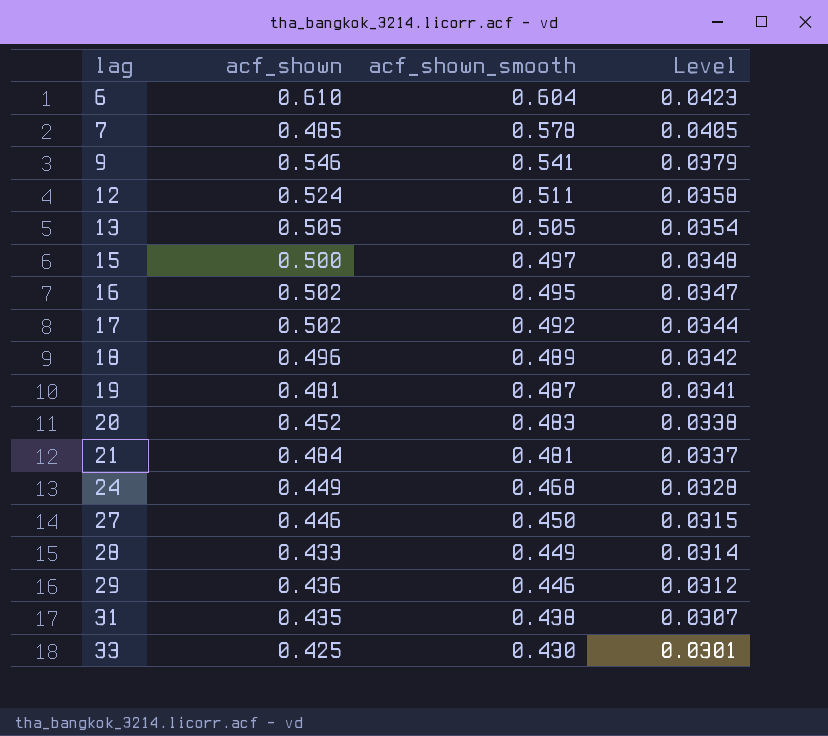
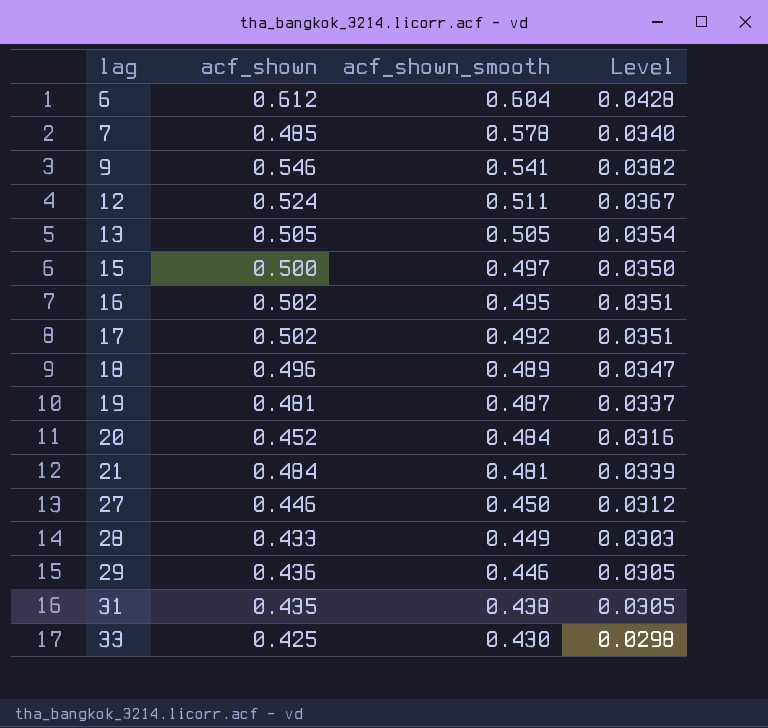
column Level | formula: [acf_shown_smooth] * 0.07 -> [acf_shown] * 0.07
row 24: 0.449 | 0.468 | 0.0328 -> none
6 | acf_shown: 0.610 -> 0.612
20 | acf_shown_smooth: 0.483 -> 0.484

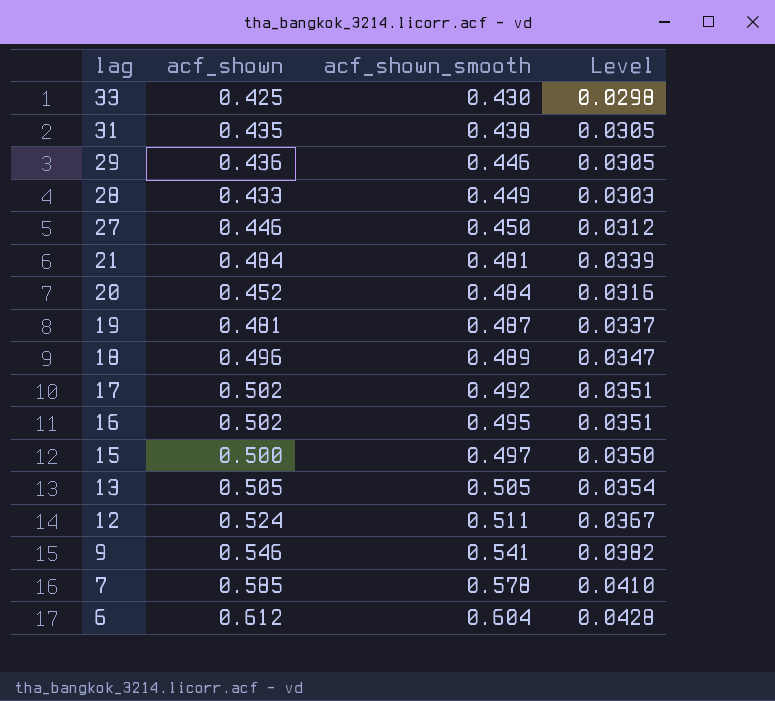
row order: lag ascending -> lag descending
7 | acf_shown: 0.485 -> 0.585
7 | Level: 0.0340 -> 0.0410

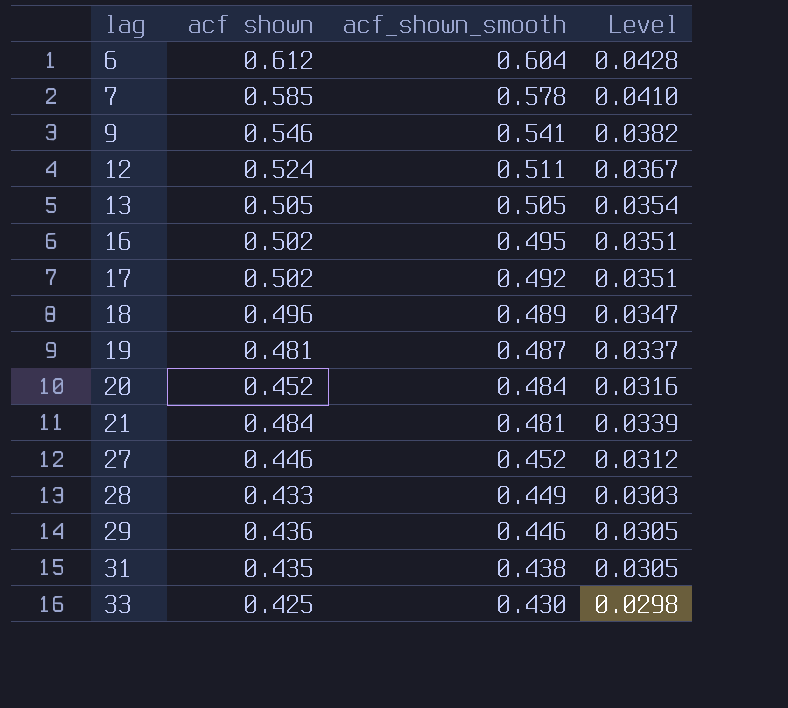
row order: lag descending -> lag ascending
column name: acf_shown -> acf shown
row 15: 0.500 | 0.497 | 0.0350 -> none
27 | acf_shown_smooth: 0.450 -> 0.452

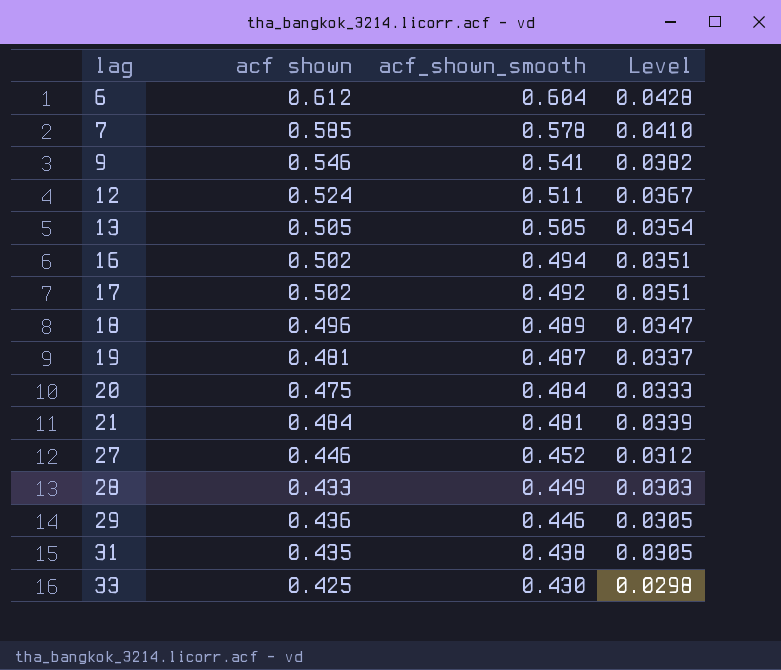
16 | acf_shown_smooth: 0.495 -> 0.494
20 | acf shown: 0.452 -> 0.475
20 | Level: 0.0316 -> 0.0333

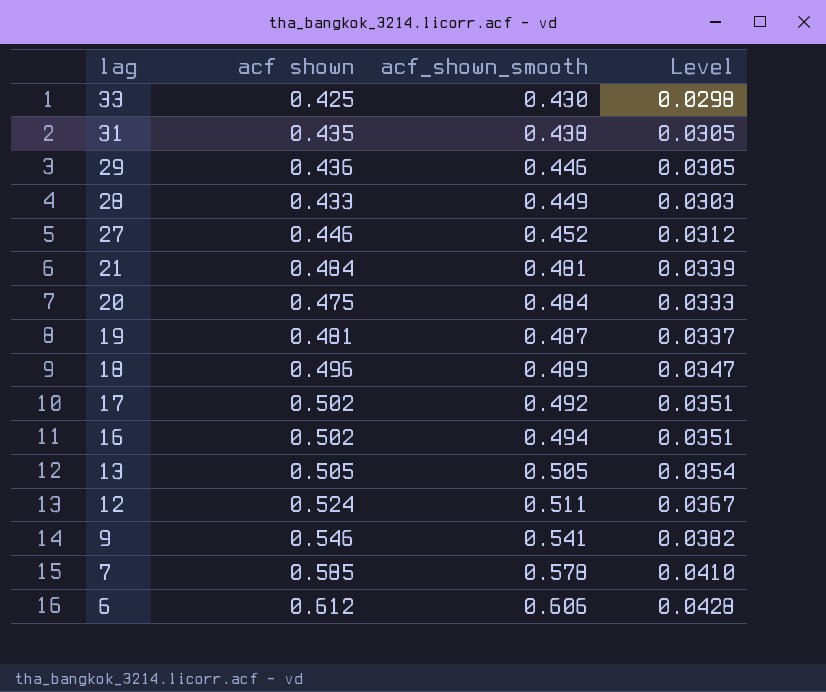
row order: lag ascending -> lag descending
6 | acf_shown_smooth: 0.604 -> 0.606

